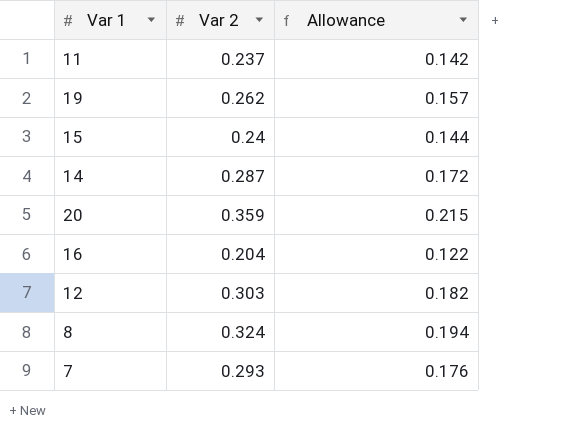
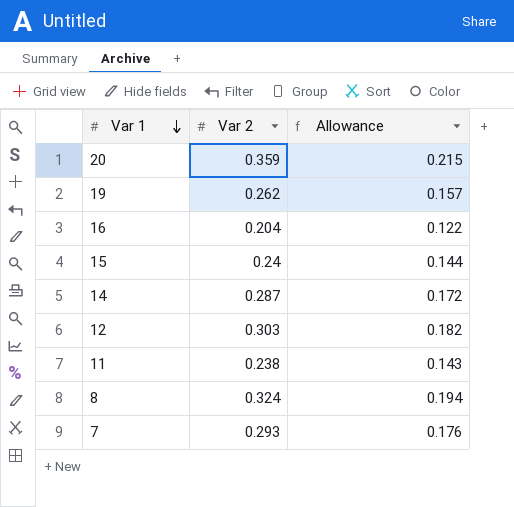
row order: none -> Var 1 descending
11 | Var 2: 0.237 -> 0.238
11 | Allowance: 0.142 -> 0.143

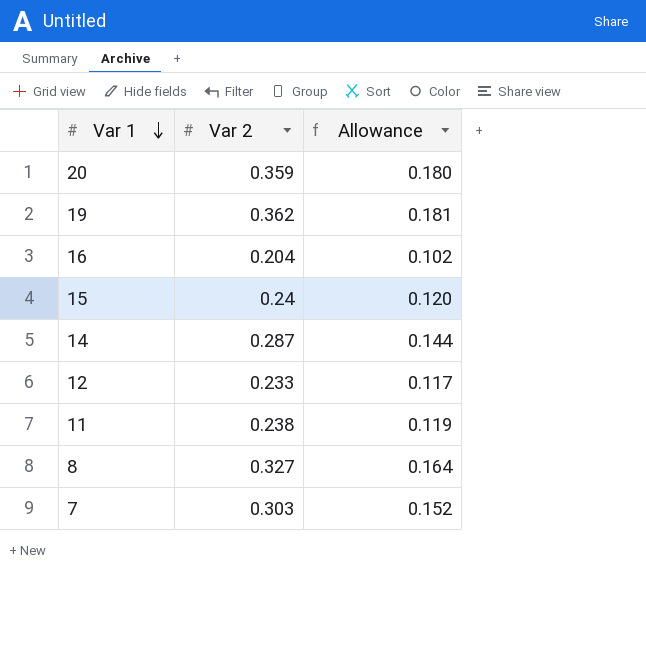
column Allowance | formula: [Var 2] * 0.6 -> [Var 2] * 0.5
19 | Var 2: 0.262 -> 0.362
12 | Var 2: 0.303 -> 0.233
8 | Var 2: 0.324 -> 0.327
7 | Var 2: 0.293 -> 0.303

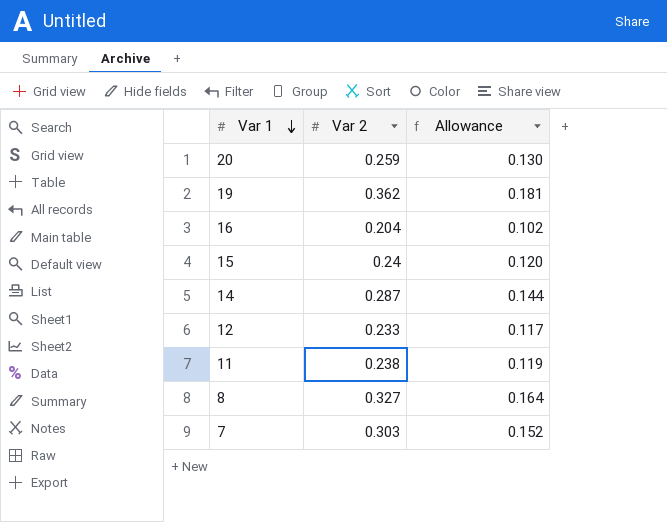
20 | Var 2: 0.359 -> 0.259
20 | Allowance: 0.180 -> 0.130

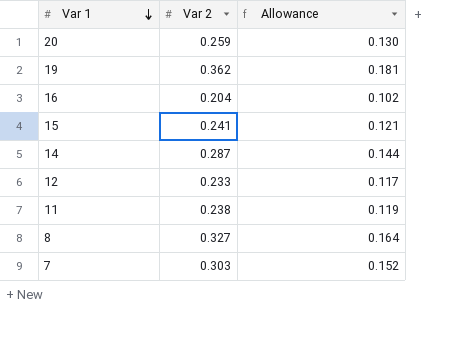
15 | Var 2: 0.24 -> 0.241
15 | Allowance: 0.120 -> 0.121

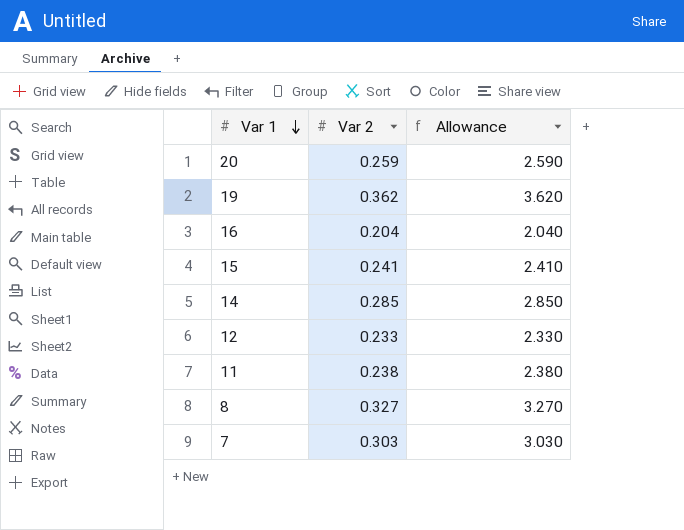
column Allowance | formula: [Var 2] * 0.5 -> [Var 2] * 10
14 | Var 2: 0.287 -> 0.285

